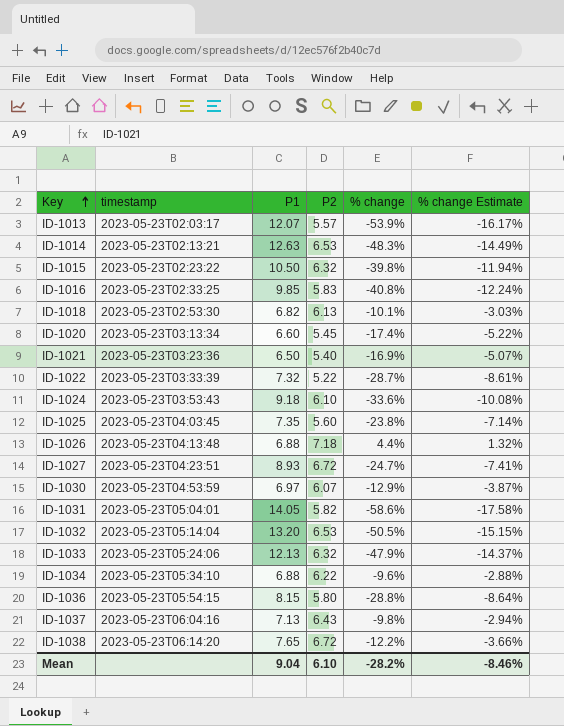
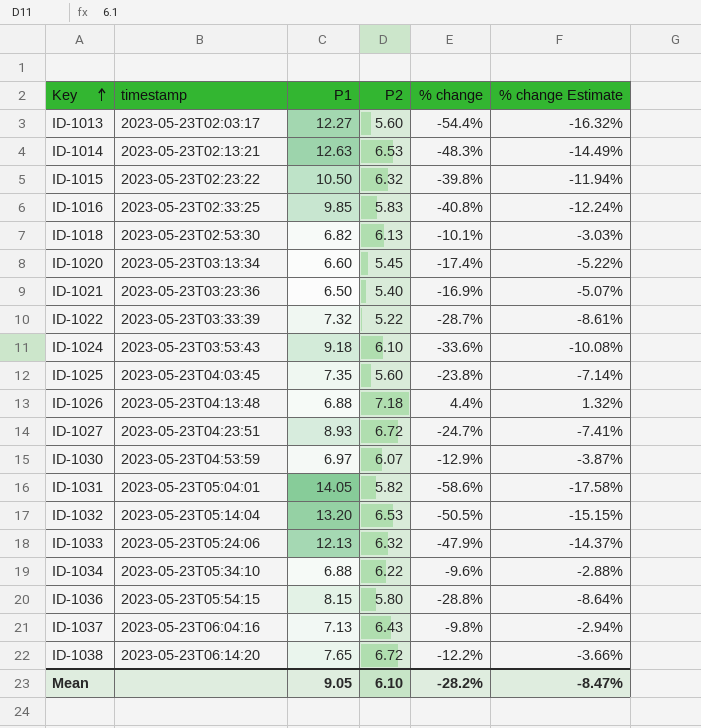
ID-1013 | P1: 12.07 -> 12.27
ID-1013 | P2: 5.57 -> 5.60
ID-1013 | % change: -53.9% -> -54.4%
ID-1013 | % change Estimate: -16.17% -> -16.32%
Mean | P1: 9.04 -> 9.05
Mean | % change Estimate: -8.46% -> -8.47%

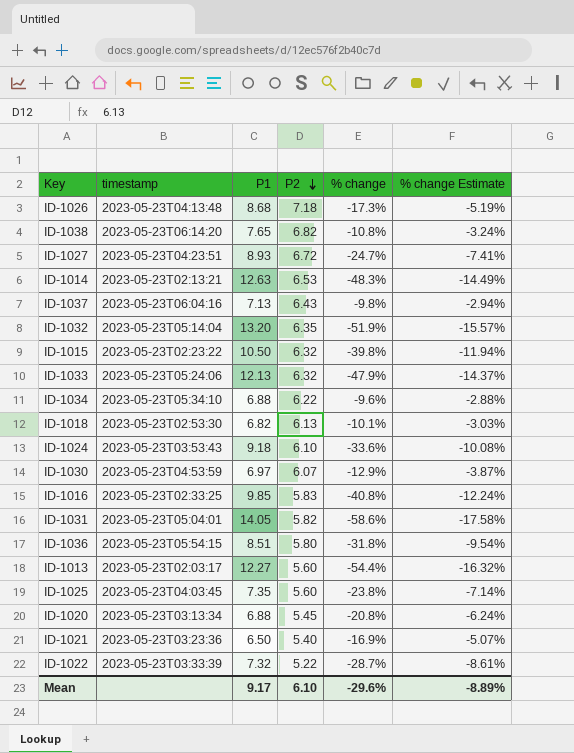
row order: Key ascending -> P2 descending
ID-1026 | P1: 6.88 -> 8.68
ID-1026 | % change: 4.4% -> -17.3%
ID-1026 | % change Estimate: 1.32% -> -5.19%
ID-1038 | P2: 6.72 -> 6.82
ID-1038 | % change: -12.2% -> -10.8%
ID-1038 | % change Estimate: -3.66% -> -3.24%
ID-1032 | P2: 6.53 -> 6.35
ID-1032 | % change: -50.5% -> -51.9%
ID-1032 | % change Estimate: -15.15% -> -15.57%
ID-1036 | P1: 8.15 -> 8.51
ID-1036 | % change: -28.8% -> -31.8%
ID-1036 | % change Estimate: -8.64% -> -9.54%
ID-1020 | P1: 6.60 -> 6.88
ID-1020 | % change: -17.4% -> -20.8%
ID-1020 | % change Estimate: -5.22% -> -6.24%
Mean | P1: 9.05 -> 9.17
Mean | % change: -28.2% -> -29.6%
Mean | % change Estimate: -8.47% -> -8.89%

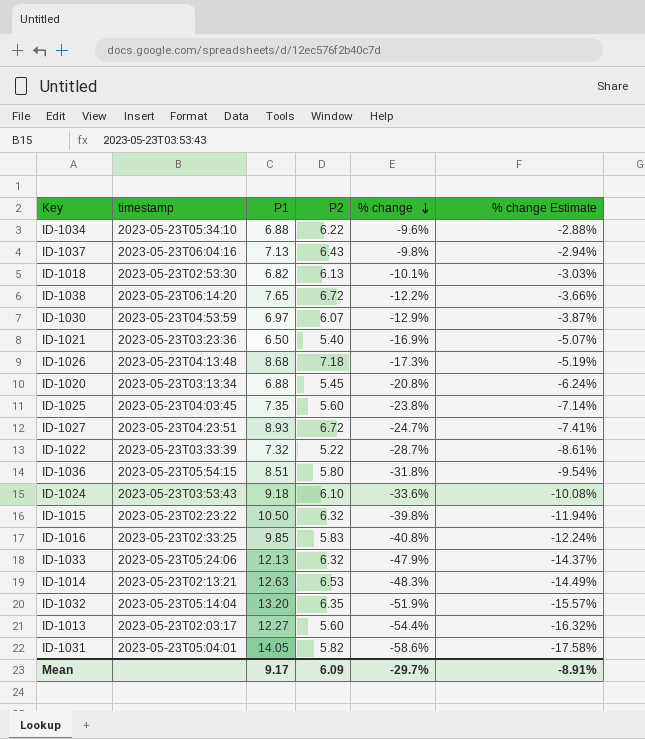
row order: P2 descending -> % change descending
ID-1038 | P2: 6.82 -> 6.72
ID-1038 | % change: -10.8% -> -12.2%
ID-1038 | % change Estimate: -3.24% -> -3.66%
Mean | P2: 6.10 -> 6.09
Mean | % change: -29.6% -> -29.7%
Mean | % change Estimate: -8.89% -> -8.91%

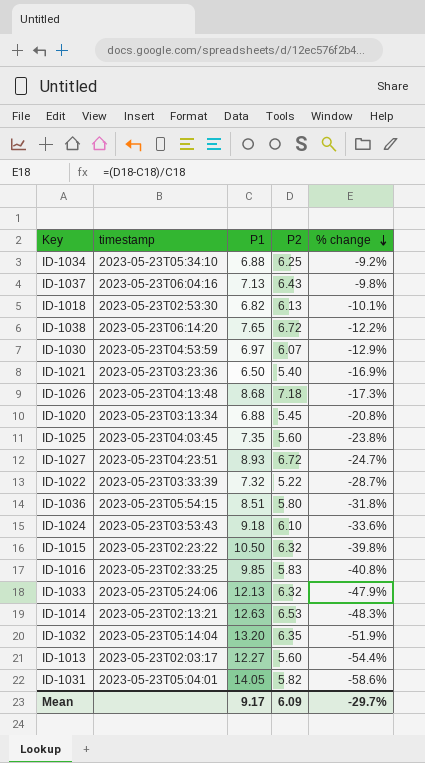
column % change Estimate | formula: [% change] * 0.3 -> none
ID-1034 | P2: 6.22 -> 6.25
ID-1034 | % change: -9.6% -> -9.2%

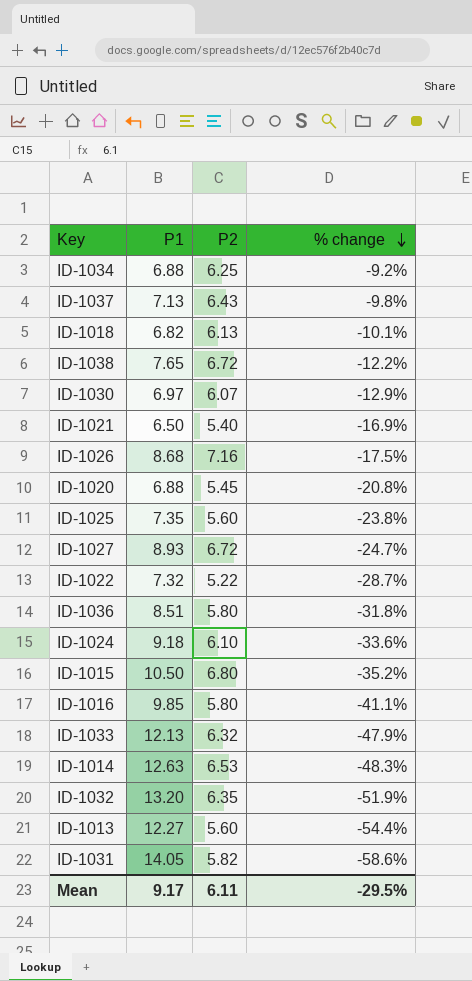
column timestamp | position: 2 -> none
ID-1026 | P2: 7.18 -> 7.16
ID-1026 | % change: -17.3% -> -17.5%
ID-1015 | P2: 6.32 -> 6.80
ID-1015 | % change: -39.8% -> -35.2%
ID-1016 | P2: 5.83 -> 5.80
ID-1016 | % change: -40.8% -> -41.1%
Mean | P2: 6.09 -> 6.11
Mean | % change: -29.7% -> -29.5%

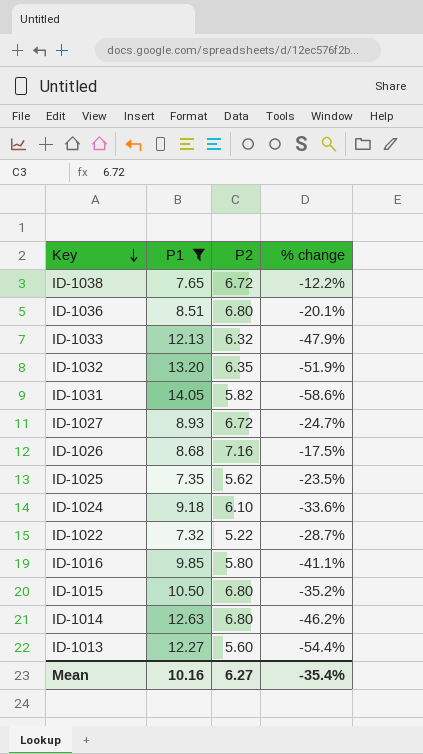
filter: none -> P1 >= 7.32
row order: % change descending -> Key descending
ID-1036 | P2: 5.80 -> 6.80
ID-1036 | % change: -31.8% -> -20.1%
ID-1025 | P2: 5.60 -> 5.62
ID-1025 | % change: -23.8% -> -23.5%
ID-1014 | P2: 6.53 -> 6.80
ID-1014 | % change: -48.3% -> -46.2%
Mean | P1: 9.17 -> 10.16
Mean | P2: 6.11 -> 6.27
Mean | % change: -29.5% -> -35.4%

